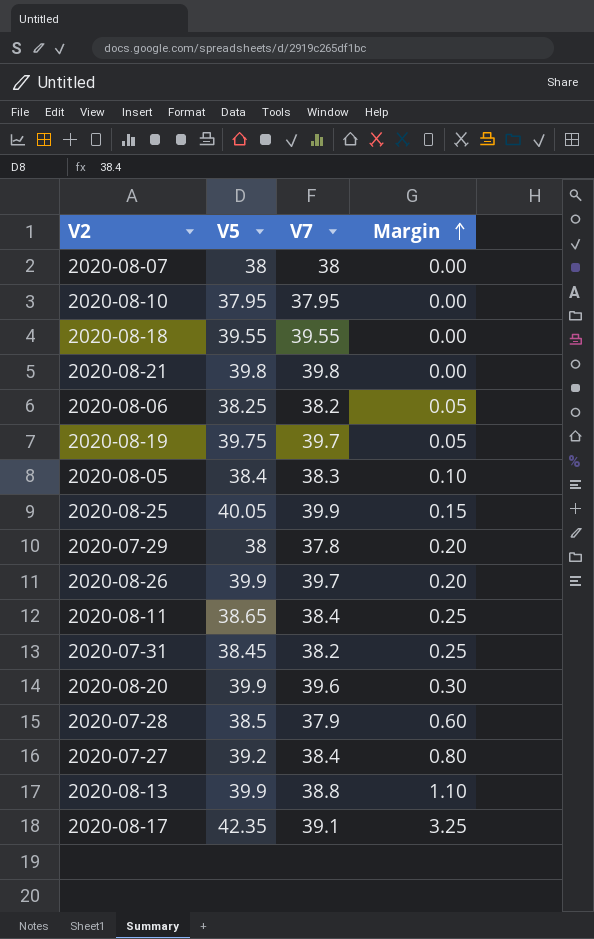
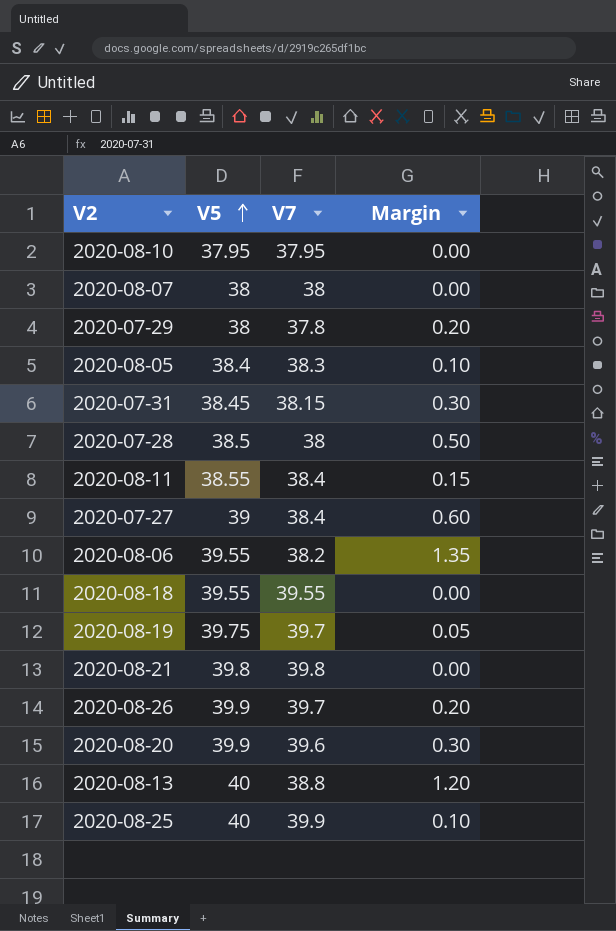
row order: Margin ascending -> V5 ascending
row 2020-08-17: 42.35 | 39.1 | 3.25 -> none
2020-07-31 | V7: 38.2 -> 38.15
2020-07-31 | Margin: 0.25 -> 0.30
2020-07-28 | V7: 37.9 -> 38
2020-07-28 | Margin: 0.60 -> 0.50
2020-08-11 | V5: 38.65 -> 38.55
2020-08-11 | Margin: 0.25 -> 0.15
2020-07-27 | V5: 39.2 -> 39
2020-07-27 | Margin: 0.80 -> 0.60
2020-08-06 | V5: 38.25 -> 39.55
2020-08-06 | Margin: 0.05 -> 1.35
2020-08-13 | V5: 39.9 -> 40
2020-08-13 | Margin: 1.10 -> 1.20
2020-08-25 | V5: 40.05 -> 40
2020-08-25 | Margin: 0.15 -> 0.10

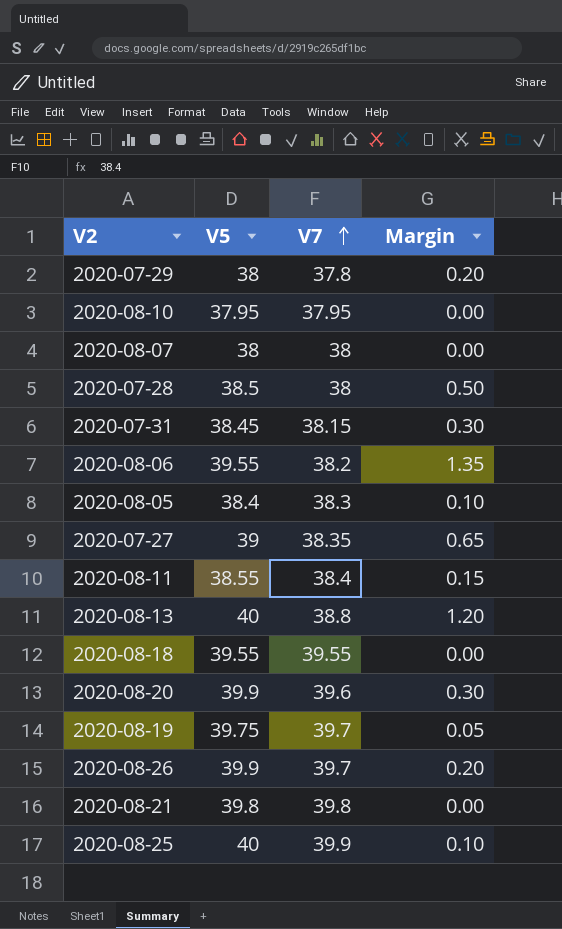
row order: V5 ascending -> V7 ascending
2020-07-27 | V7: 38.4 -> 38.35
2020-07-27 | Margin: 0.60 -> 0.65

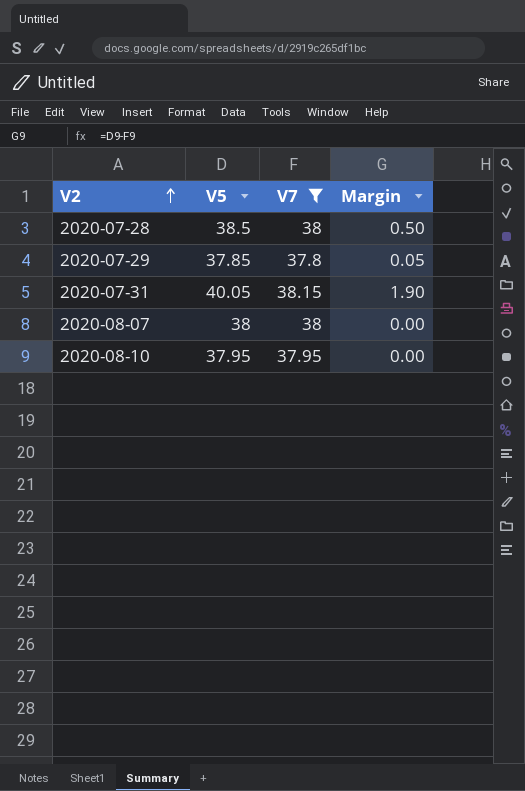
filter: none -> V7 <= 38.15
row order: V7 ascending -> V2 ascending
2020-07-29 | V5: 38 -> 37.85
2020-07-29 | Margin: 0.20 -> 0.05
2020-07-31 | V5: 38.45 -> 40.05
2020-07-31 | Margin: 0.30 -> 1.90

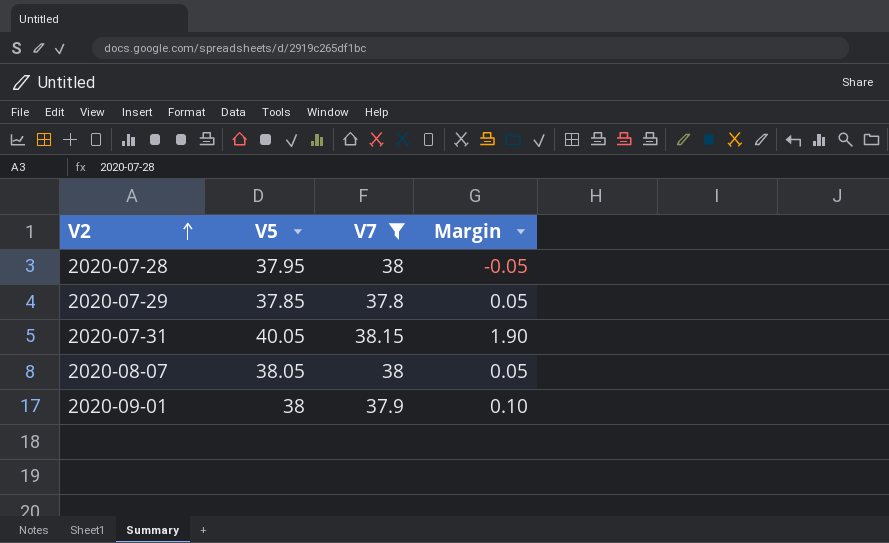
row 2020-08-10: 37.95 | 37.95 | 0.00 -> none
2020-07-28 | V5: 38.5 -> 37.95
2020-07-28 | Margin: 0.50 -> -0.05
2020-08-07 | V5: 38 -> 38.05
2020-08-07 | Margin: 0.00 -> 0.05
row 2020-09-01: none -> 38 | 37.9 | 0.10

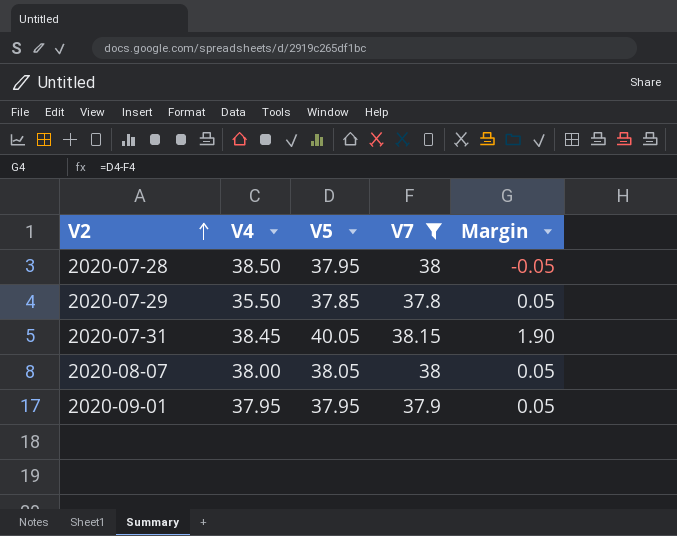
column V4 | position: none -> 2
2020-09-01 | V5: 38 -> 37.95
2020-09-01 | Margin: 0.10 -> 0.05

